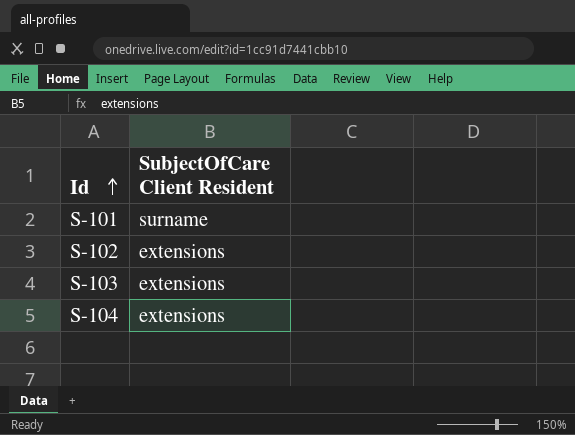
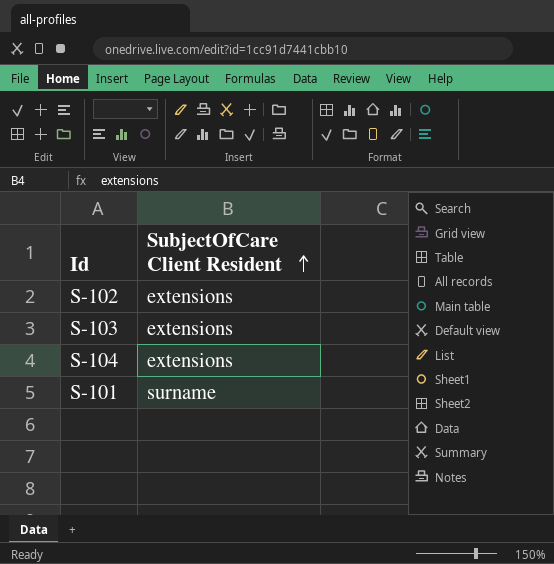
row order: Id ascending -> SubjectOfCare Client Resident ascending

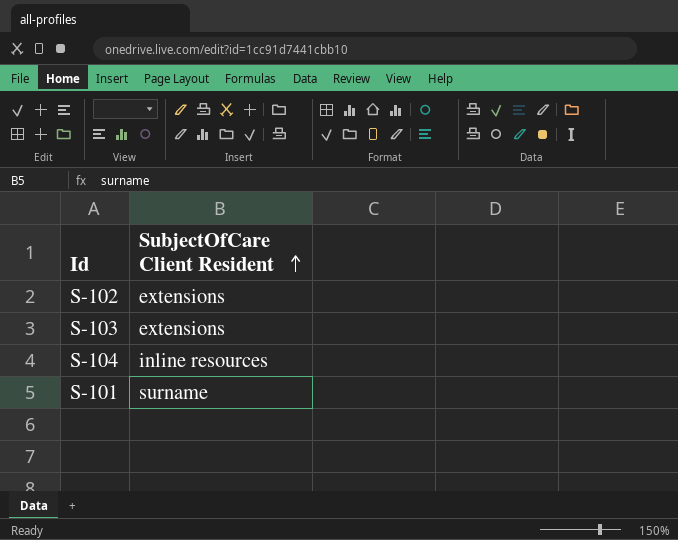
S-104 | SubjectOfCare Client Resident: extensions -> inline resources

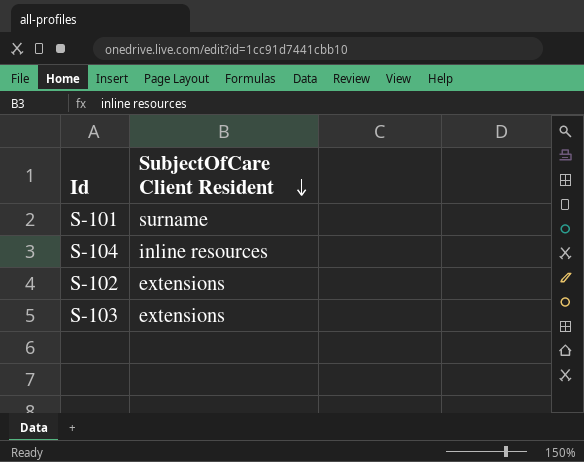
row order: SubjectOfCare Client Resident ascending -> SubjectOfCare Client Resident descending

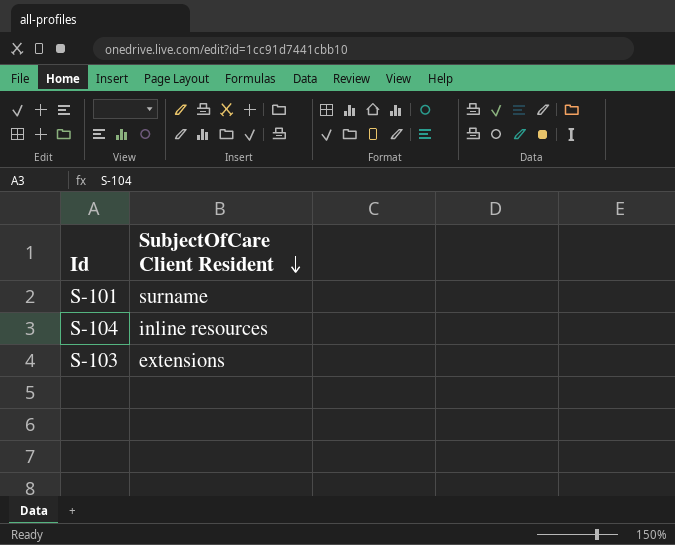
row S-102: extensions -> none

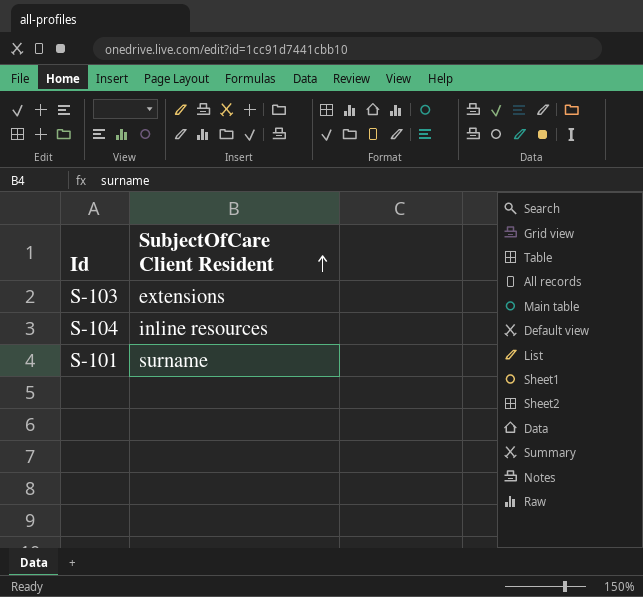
row order: SubjectOfCare Client Resident descending -> SubjectOfCare Client Resident ascending

